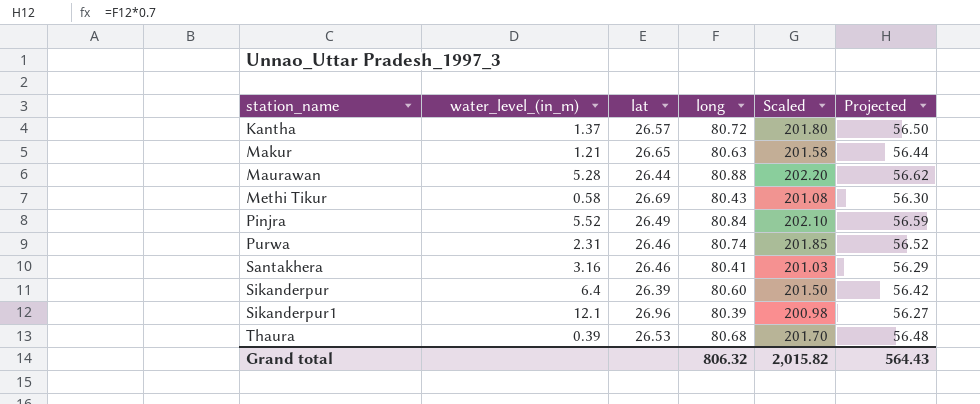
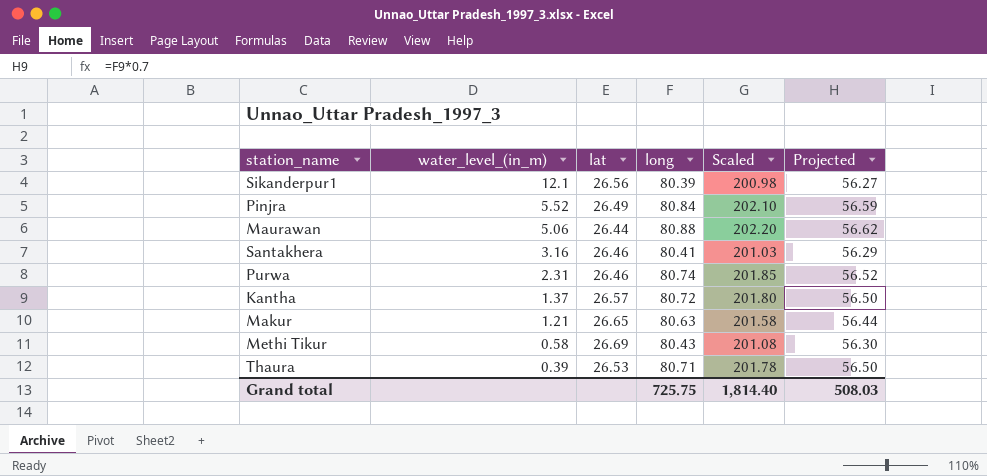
row order: station_name ascending -> water_level_(in_m) descending
row Sikanderpur: 6.4 | 26.39 | 80.60 | 201.50 | 56.42 -> none
Sikanderpur1 | lat: 26.96 -> 26.56
Maurawan | water_level_(in_m): 5.28 -> 5.06
Thaura | long: 80.68 -> 80.71
Thaura | Scaled: 201.70 -> 201.78
Thaura | Projected: 56.48 -> 56.50
Grand total | long: 806.32 -> 725.75
Grand total | Scaled: 2,015.82 -> 1,814.40
Grand total | Projected: 564.43 -> 508.03

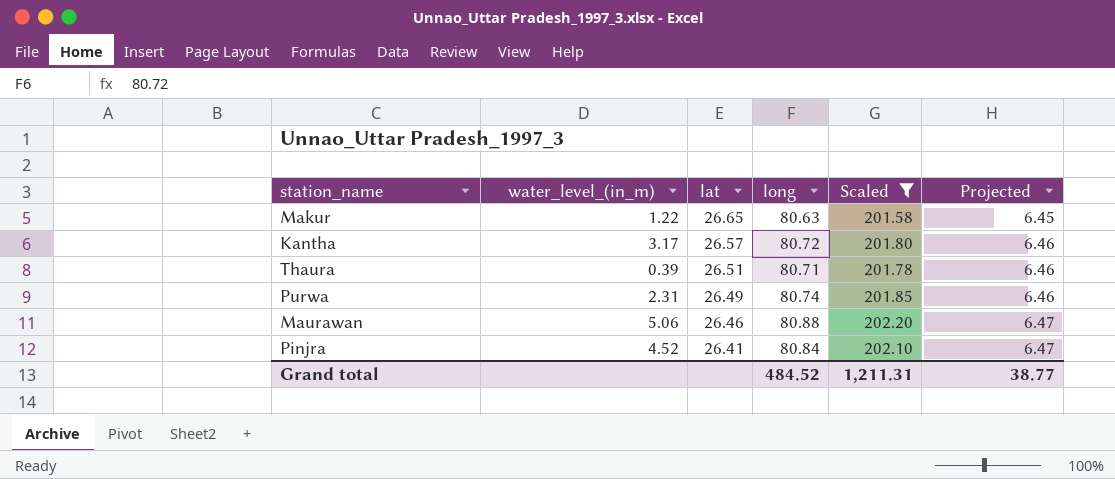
filter: none -> Scaled >= 201.58
row order: water_level_(in_m) descending -> lat descending
column Projected | formula: [long] * 0.7 -> [long] * 0.08
Makur | water_level_(in_m): 1.21 -> 1.22
Kantha | water_level_(in_m): 1.37 -> 3.17
Thaura | lat: 26.53 -> 26.51
Purwa | lat: 26.46 -> 26.49
Maurawan | lat: 26.44 -> 26.46
Pinjra | water_level_(in_m): 5.52 -> 4.52
Pinjra | lat: 26.49 -> 26.41
Grand total | long: 725.75 -> 484.52
Grand total | Scaled: 1,814.40 -> 1,211.31
Grand total | Projected: 508.03 -> 38.77

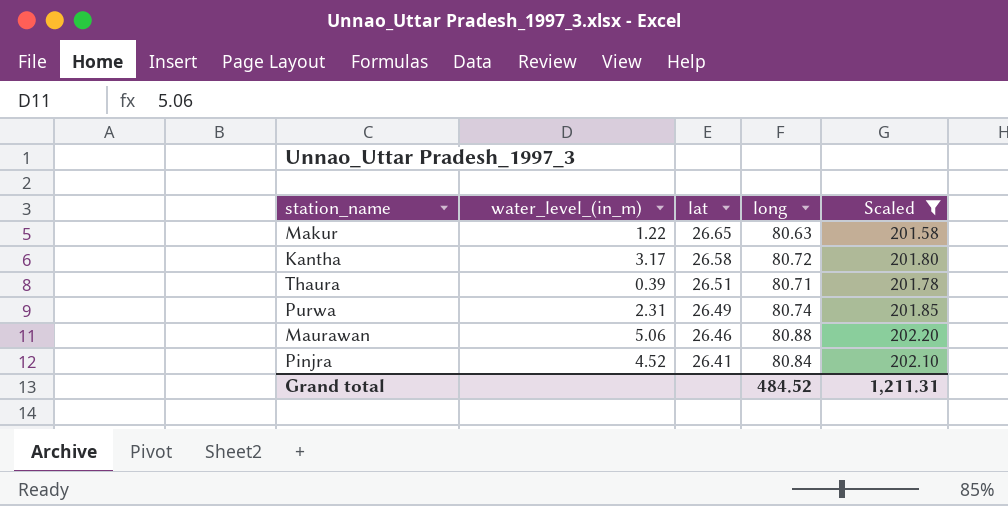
column Projected | formula: [long] * 0.08 -> none
Kantha | lat: 26.57 -> 26.58

